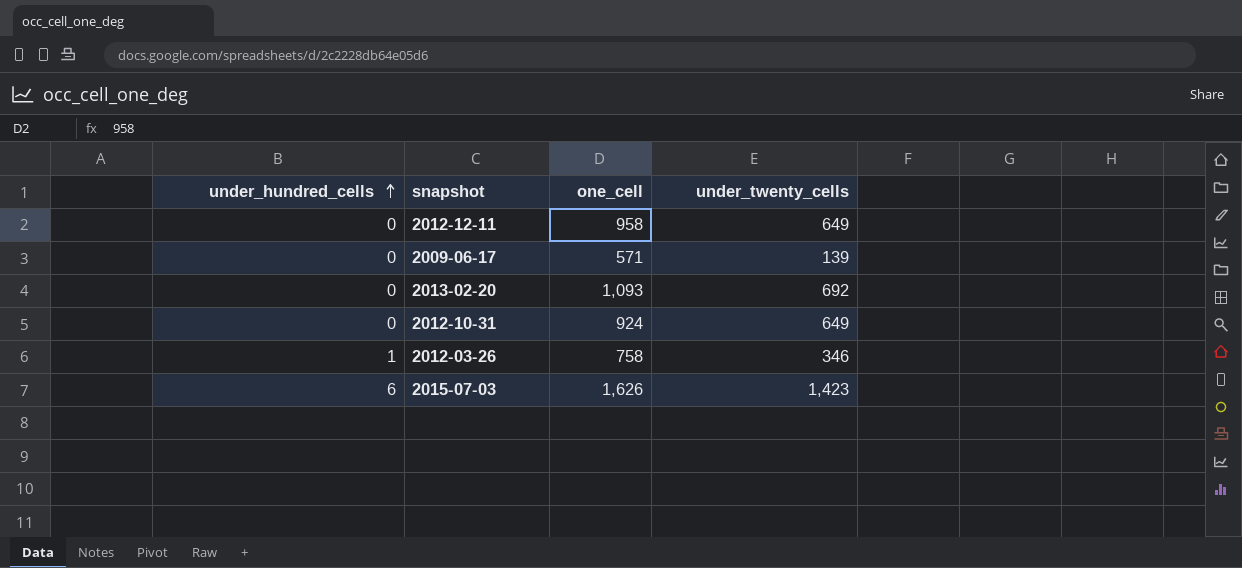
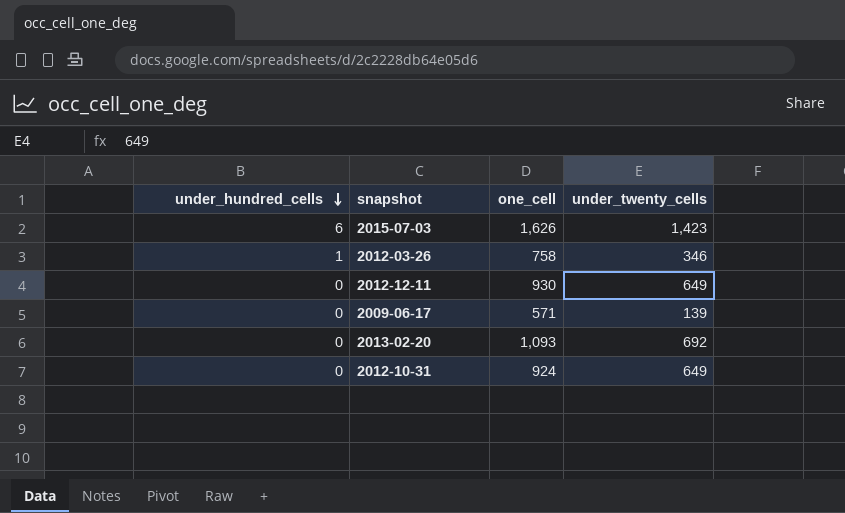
row order: under_hundred_cells ascending -> under_hundred_cells descending
2012-12-11 | one_cell: 958 -> 930

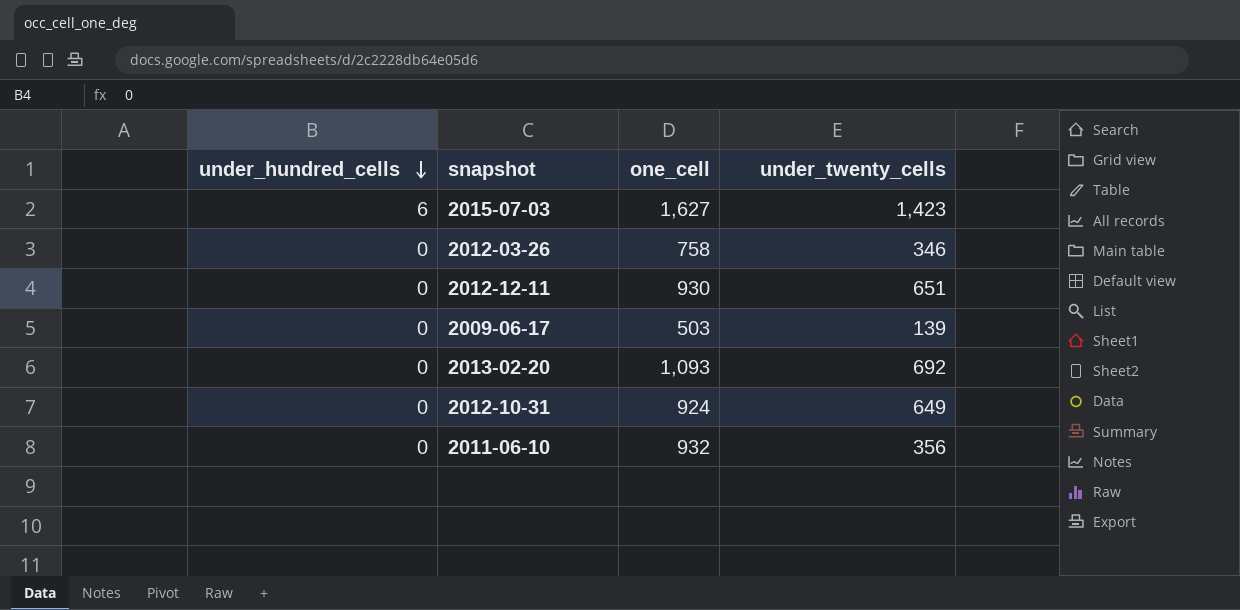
2015-07-03 | one_cell: 1,626 -> 1,627
2012-03-26 | under_hundred_cells: 1 -> 0
2012-12-11 | under_twenty_cells: 649 -> 651
2009-06-17 | one_cell: 571 -> 503
row 2011-06-10: none -> 0 | 932 | 356

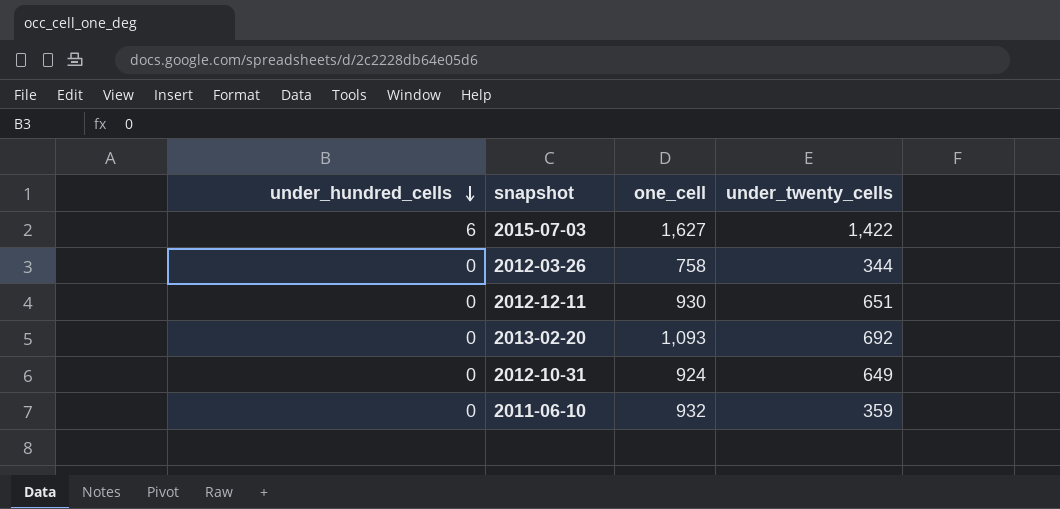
row 2009-06-17: 0 | 503 | 139 -> none
2015-07-03 | under_twenty_cells: 1,423 -> 1,422
2012-03-26 | under_twenty_cells: 346 -> 344
2011-06-10 | under_twenty_cells: 356 -> 359

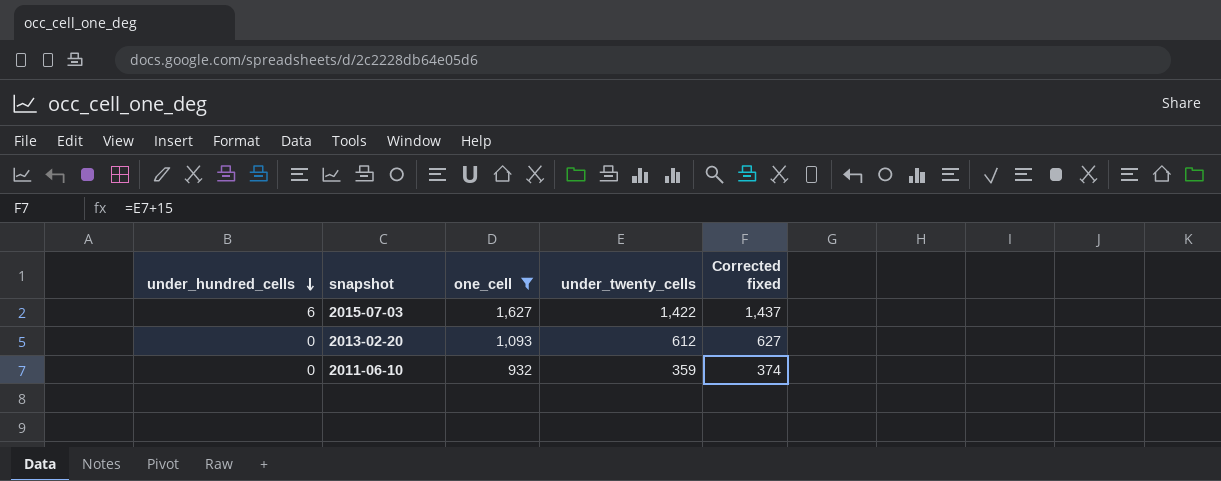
filter: none -> one_cell >= 932
column Corrected fixed | formula: none -> [under_twenty_cells] + 15
2013-02-20 | under_twenty_cells: 692 -> 612

